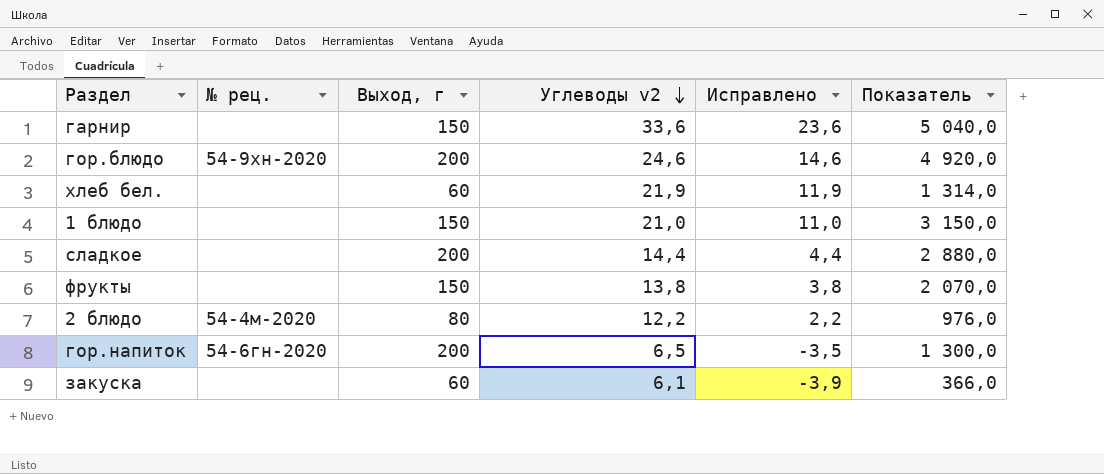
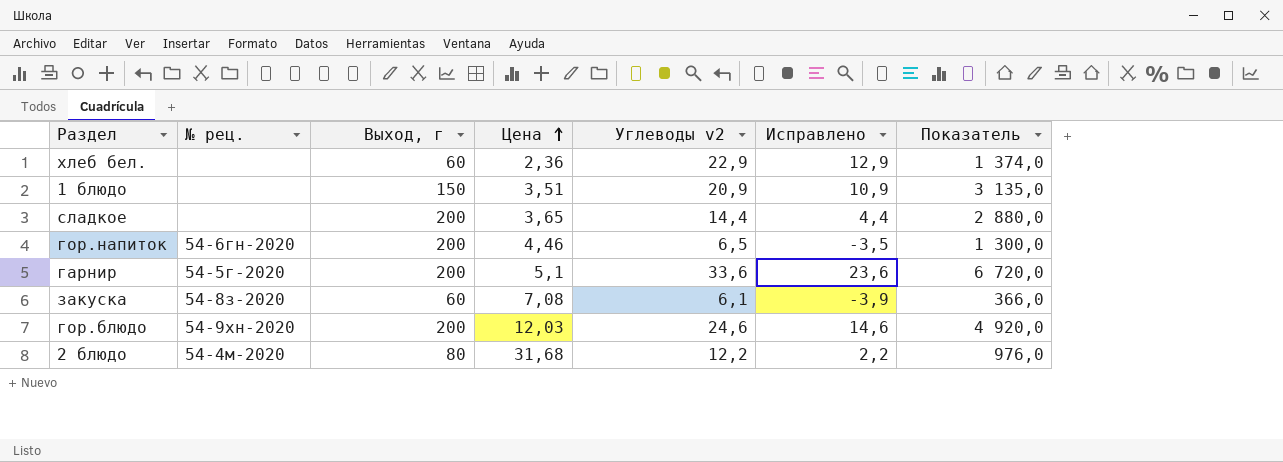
row order: Углеводы v2 descending -> Цена ascending
column Цена | position: none -> 4
row фрукты: none | 150 | 13,8 | 3,8 | 2 070,0 -> none
хлеб бел. | Углеводы v2: 21,9 -> 22,9
хлеб бел. | Исправлено: 11,9 -> 12,9
хлеб бел. | Показатель: 1 314,0 -> 1 374,0
1 блюдо | Углеводы v2: 21,0 -> 20,9
1 блюдо | Исправлено: 11,0 -> 10,9
1 блюдо | Показатель: 3 150,0 -> 3 135,0
гарнир | № рец.: none -> 54-5г-2020
гарнир | Выход, г: 150 -> 200
гарнир | Показатель: 5 040,0 -> 6 720,0
закуска | № рец.: none -> 54-8з-2020

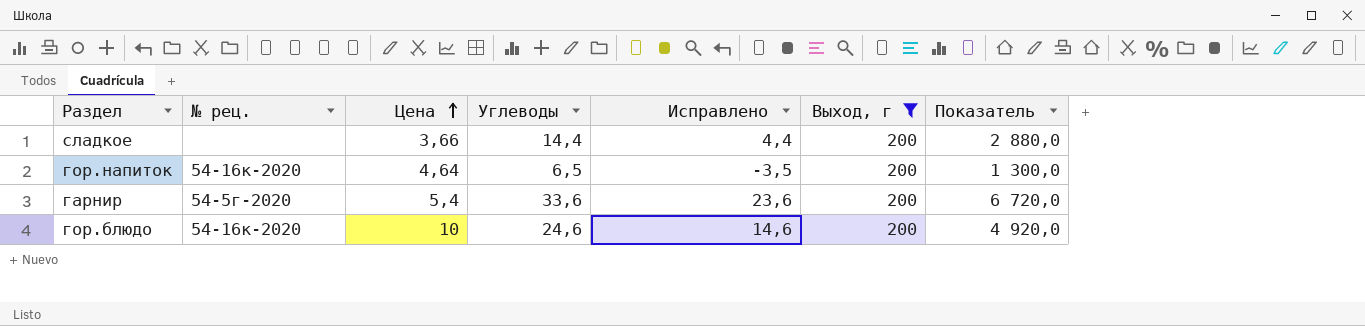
filter: none -> Выход, г = 200
column name: Углеводы v2 -> Углеводы
column Выход, г | position: 3 -> 6
сладкое | Цена: 3,65 -> 3,66
гор.напиток | № рец.: 54-6гн-2020 -> 54-16к-2020
гор.напиток | Цена: 4,46 -> 4,64
гарнир | Цена: 5,1 -> 5,4
гор.блюдо | № рец.: 54-9хн-2020 -> 54-16к-2020
гор.блюдо | Цена: 12,03 -> 10

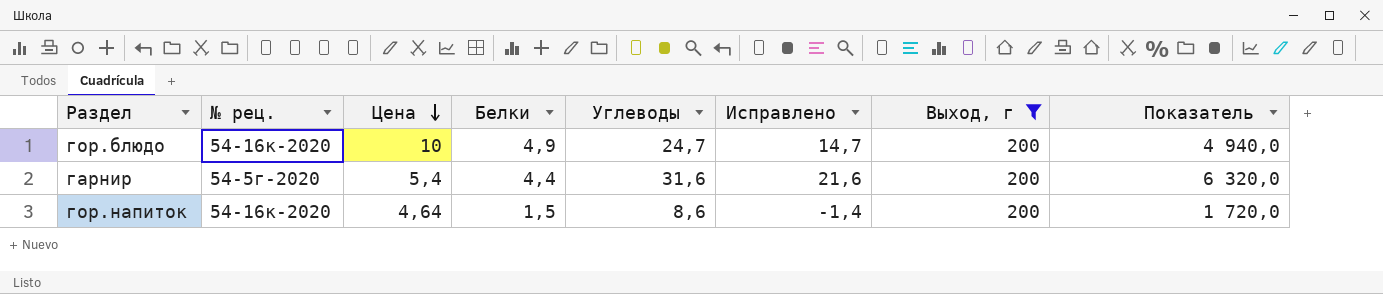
row order: Цена ascending -> Цена descending
column Белки | position: none -> 4
row сладкое: none | 3,66 | 14,4 | 4,4 | 200 | 2 880,0 -> none
гор.блюдо | Углеводы: 24,6 -> 24,7
гор.блюдо | Исправлено: 14,6 -> 14,7
гор.блюдо | Показатель: 4 920,0 -> 4 940,0
гарнир | Углеводы: 33,6 -> 31,6
гарнир | Исправлено: 23,6 -> 21,6
гарнир | Показатель: 6 720,0 -> 6 320,0
гор.напиток | Углеводы: 6,5 -> 8,6
гор.напиток | Исправлено: -3,5 -> -1,4
гор.напиток | Показатель: 1 300,0 -> 1 720,0

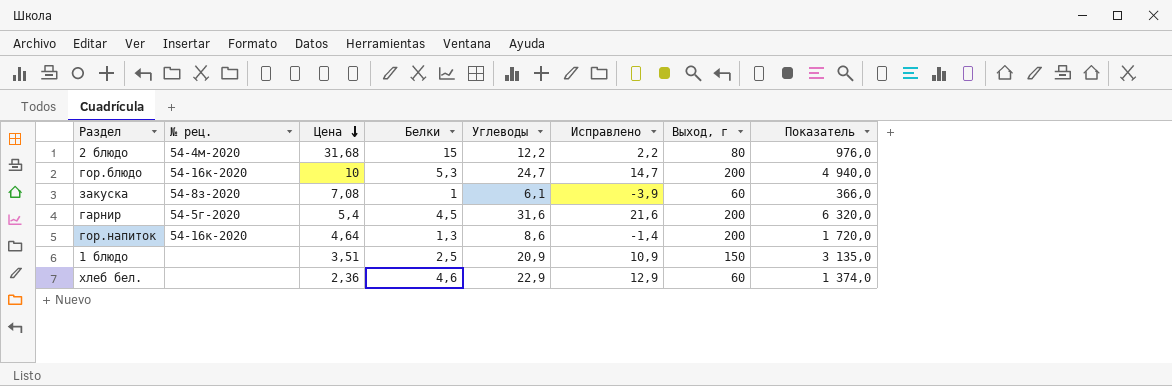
filter: Выход, г = 200 -> none
гор.блюдо | Белки: 4,9 -> 5,3
гарнир | Белки: 4,4 -> 4,5
гор.напиток | Белки: 1,5 -> 1,3

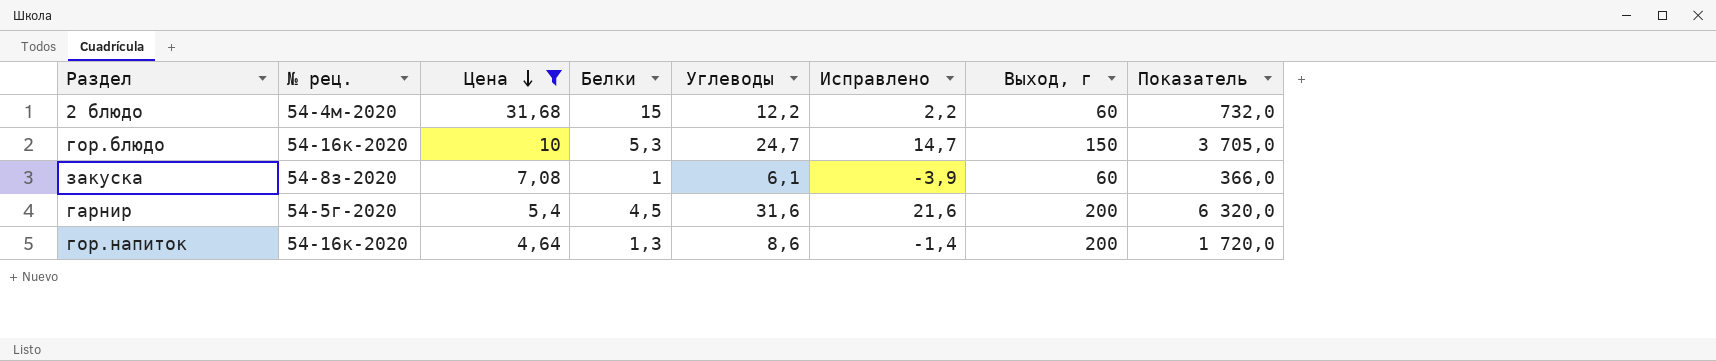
filter: none -> Цена >= 4,64
2 блюдо | Выход, г: 80 -> 60
2 блюдо | Показатель: 976,0 -> 732,0
гор.блюдо | Выход, г: 200 -> 150
гор.блюдо | Показатель: 4 940,0 -> 3 705,0

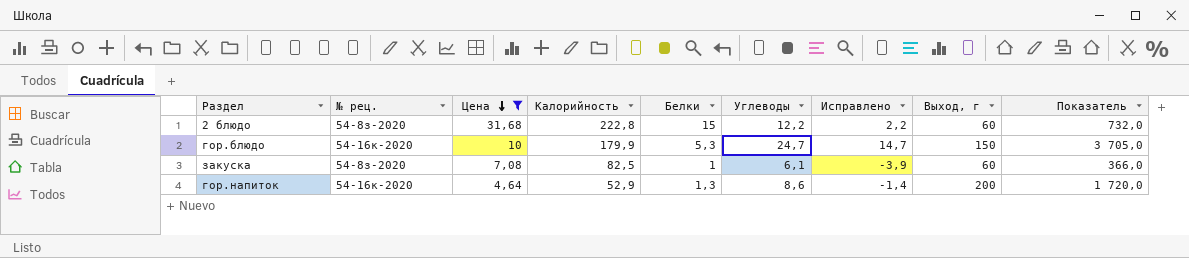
column Калорийность | position: none -> 4
row гарнир: 54-5г-2020 | 5,4 | 4,5 | 31,6 | 21,6 | 200 | 6 320,0 -> none
2 блюдо | № рец.: 54-4м-2020 -> 54-8з-2020

